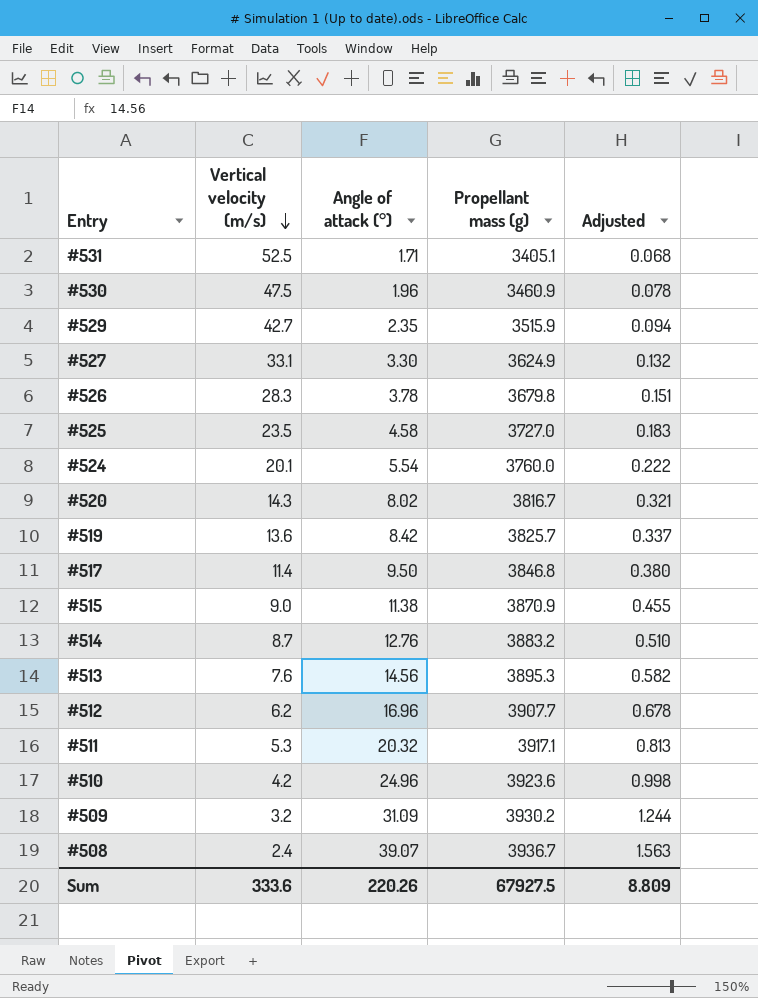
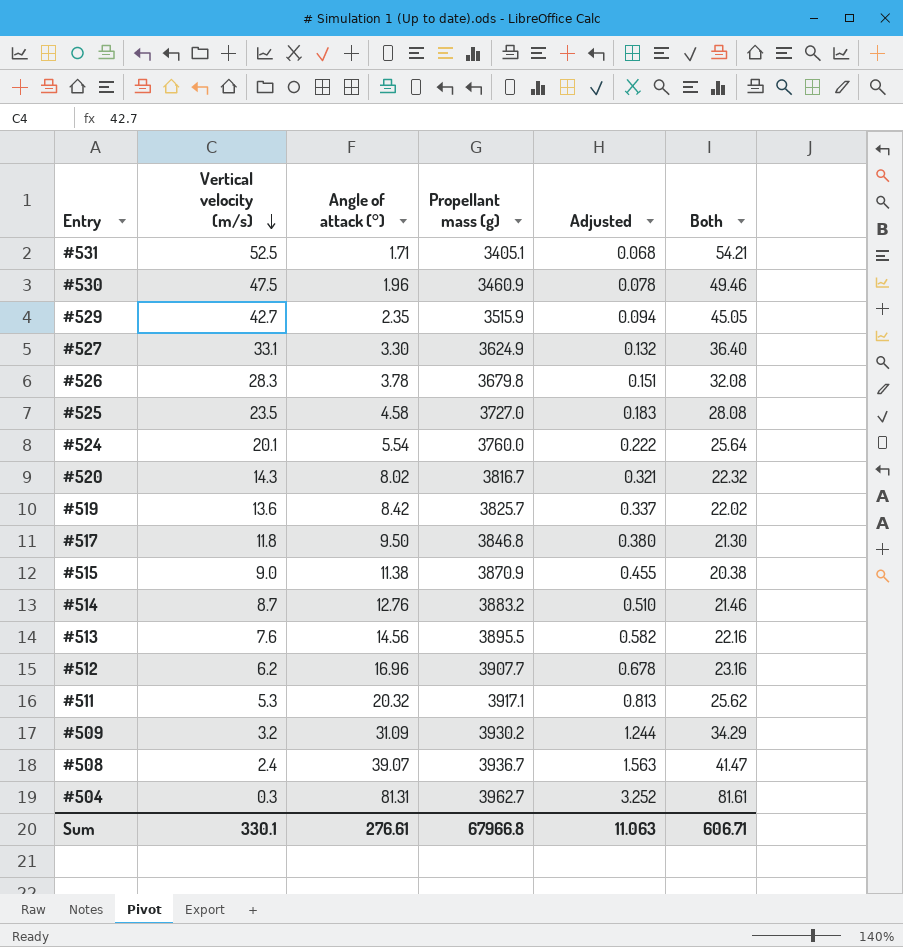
column Both | formula: none -> [Vertical velocity (m/s)] + [Angle of attack (°)]
row #510: 4.2 | 24.96 | 3923.6 | 0.998 -> none
#517 | Vertical velocity (m/s): 11.4 -> 11.8
#513 | Propellant mass (g): 3895.3 -> 3895.5
row #504: none -> 0.3 | 81.31 | 3962.7 | 3.252 | 81.61
Sum | Vertical velocity (m/s): 333.6 -> 330.1
Sum | Angle of attack (°): 220.26 -> 276.61
Sum | Propellant mass (g): 67927.5 -> 67966.8
Sum | Adjusted: 8.809 -> 11.063

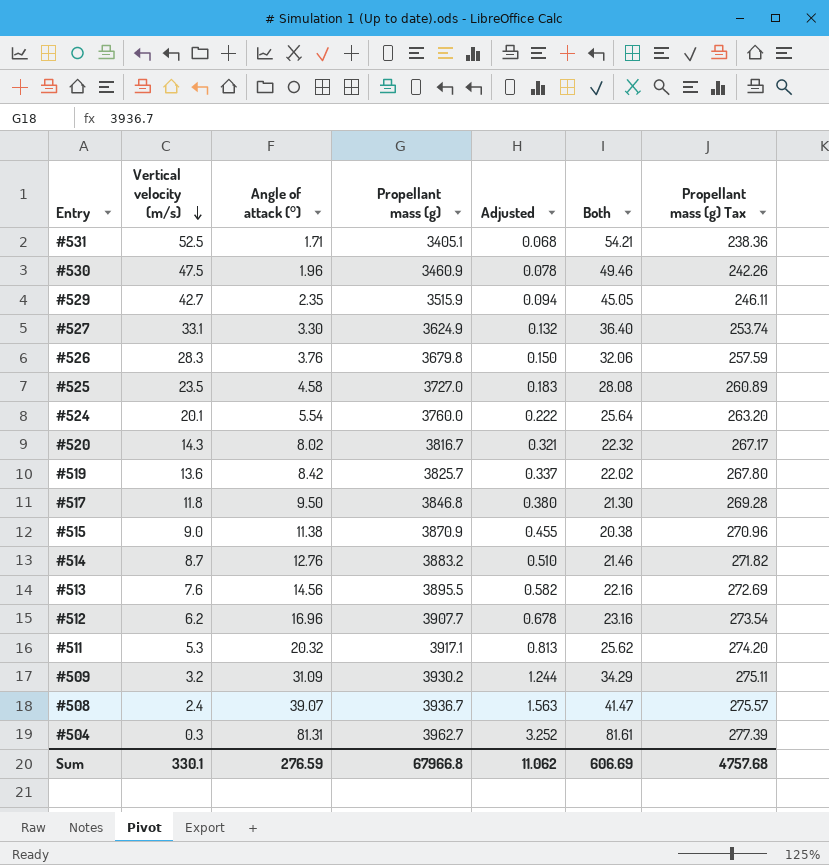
column Propellant mass (g) Tax | formula: none -> [Propellant mass (g)] * 0.07
#526 | Angle of attack (°): 3.78 -> 3.76
#526 | Adjusted: 0.151 -> 0.150
#526 | Both: 32.08 -> 32.06
Sum | Angle of attack (°): 276.61 -> 276.59
Sum | Adjusted: 11.063 -> 11.062
Sum | Both: 606.71 -> 606.69

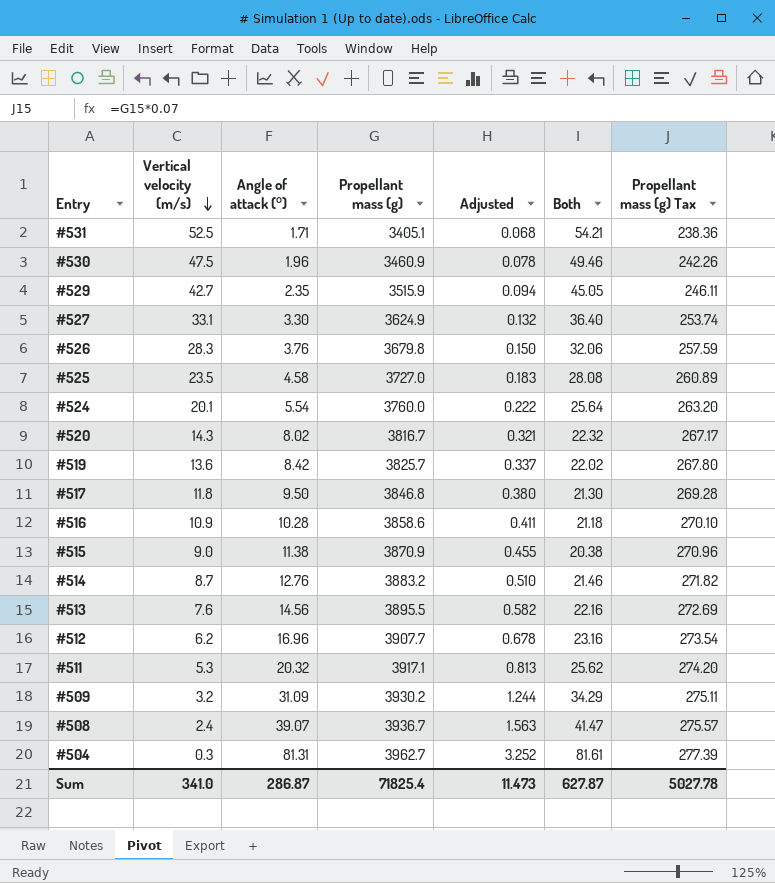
row #516: none -> 10.9 | 10.28 | 3858.6 | 0.411 | 21.18 | 270.10
Sum | Vertical velocity (m/s): 330.1 -> 341.0
Sum | Angle of attack (°): 276.59 -> 286.87
Sum | Propellant mass (g): 67966.8 -> 71825.4
Sum | Adjusted: 11.062 -> 11.473
Sum | Both: 606.69 -> 627.87
Sum | Propellant mass (g) Tax: 4757.68 -> 5027.78

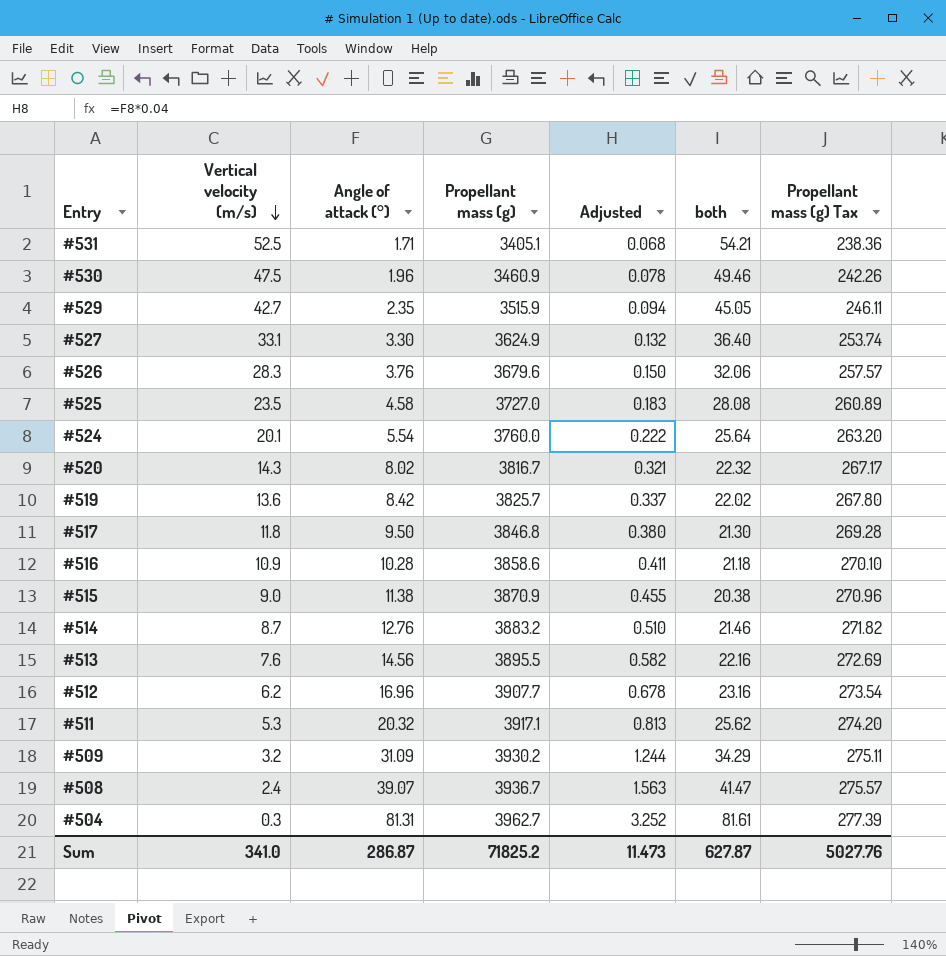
column name: Both -> both
#526 | Propellant mass (g): 3679.8 -> 3679.6
#526 | Propellant mass (g) Tax: 257.59 -> 257.57
Sum | Propellant mass (g): 71825.4 -> 71825.2
Sum | Propellant mass (g) Tax: 5027.78 -> 5027.76

